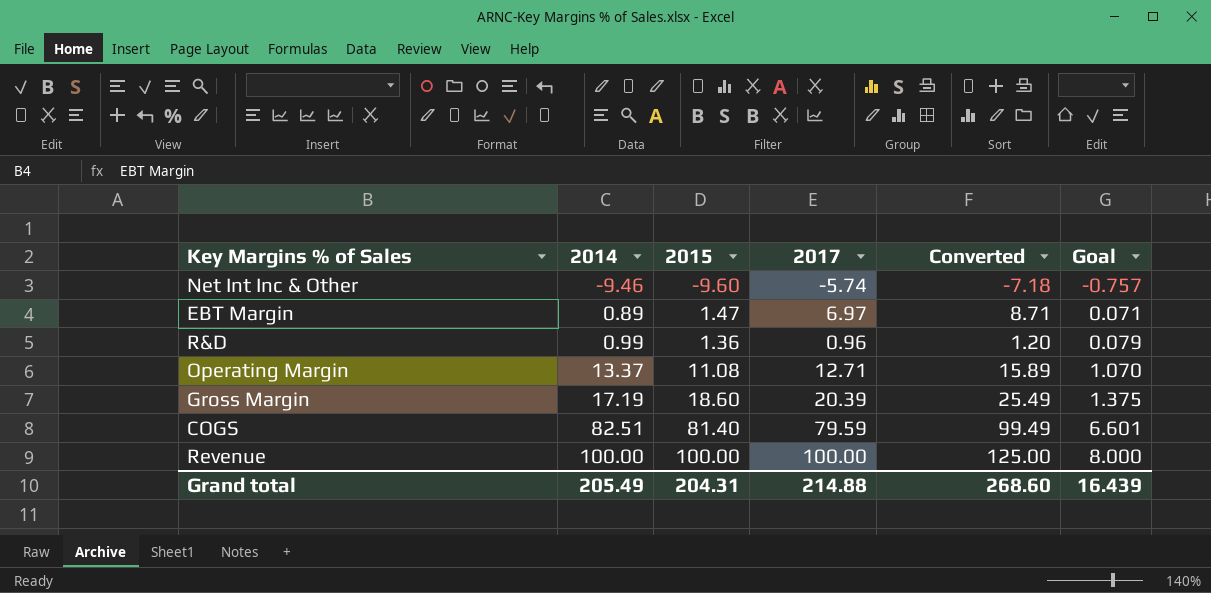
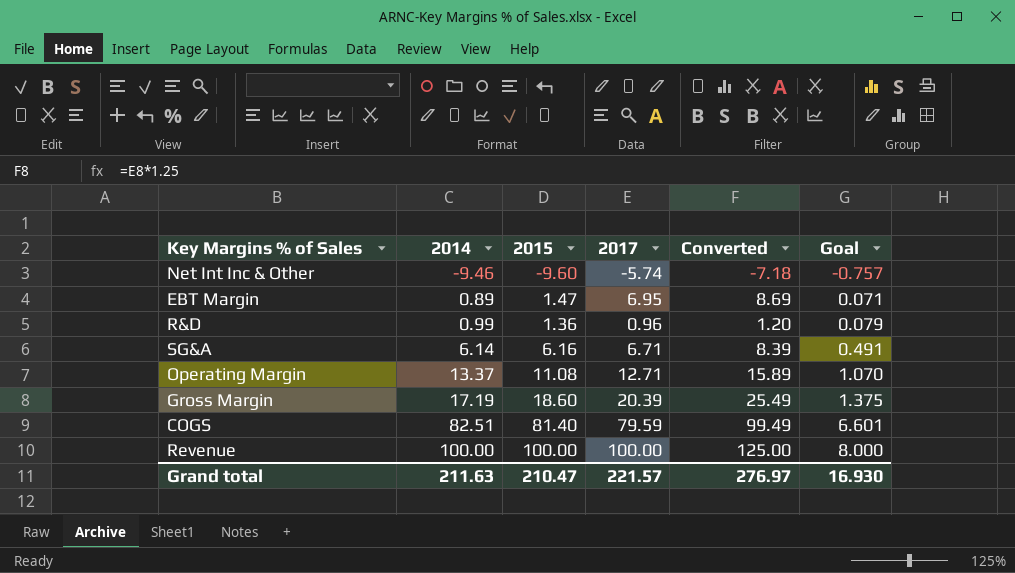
EBT Margin | 2017: 6.97 -> 6.95
EBT Margin | Converted: 8.71 -> 8.69
row SG&A: none -> 6.14 | 6.16 | 6.71 | 8.39 | 0.491
Grand total | 2014: 205.49 -> 211.63
Grand total | 2015: 204.31 -> 210.47
Grand total | 2017: 214.88 -> 221.57
Grand total | Converted: 268.60 -> 276.97
Grand total | Goal: 16.439 -> 16.930

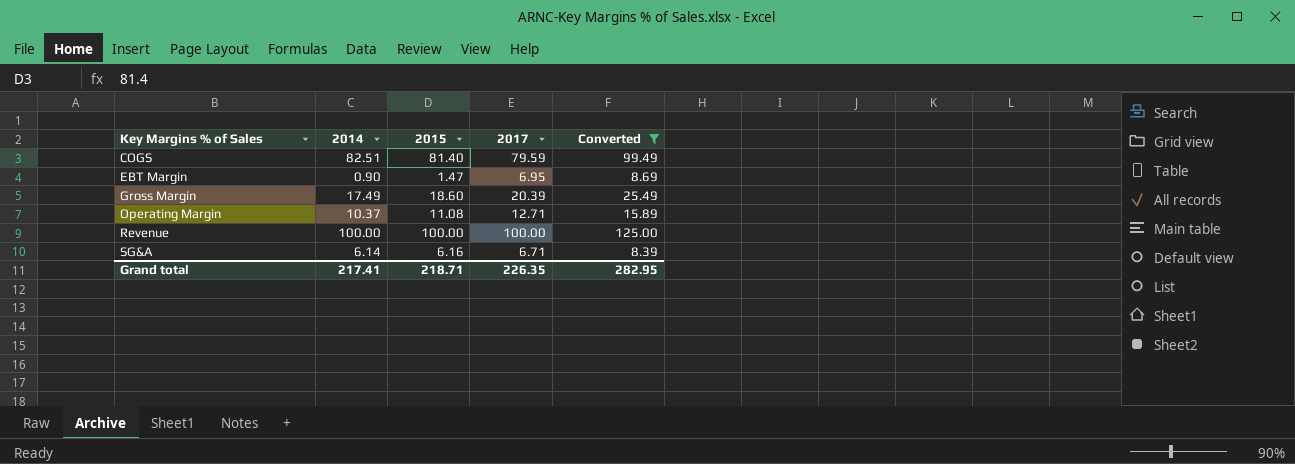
filter: none -> Converted >= 8.39
row order: 2014 ascending -> Key Margins % of Sales ascending
column Goal | formula: [2014] * 0.08 -> none
EBT Margin | 2014: 0.89 -> 0.90
Gross Margin | 2014: 17.19 -> 17.49
Operating Margin | 2014: 13.37 -> 10.37
Grand total | 2014: 211.63 -> 217.41
Grand total | 2015: 210.47 -> 218.71
Grand total | 2017: 221.57 -> 226.35
Grand total | Converted: 276.97 -> 282.95

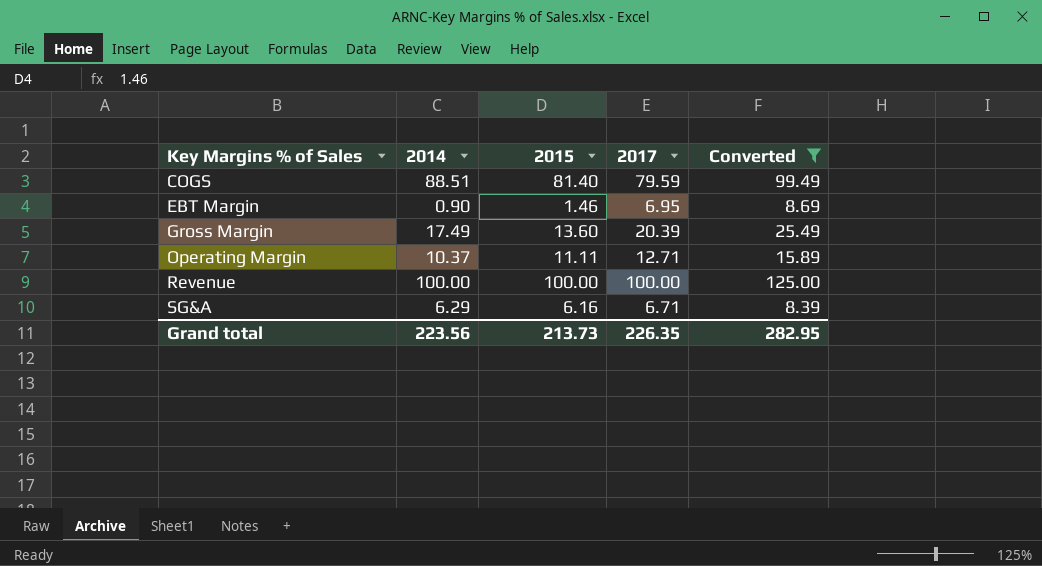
COGS | 2014: 82.51 -> 88.51
EBT Margin | 2015: 1.47 -> 1.46
Gross Margin | 2015: 18.60 -> 13.60
Operating Margin | 2015: 11.08 -> 11.11
SG&A | 2014: 6.14 -> 6.29
Grand total | 2014: 217.41 -> 223.56
Grand total | 2015: 218.71 -> 213.73

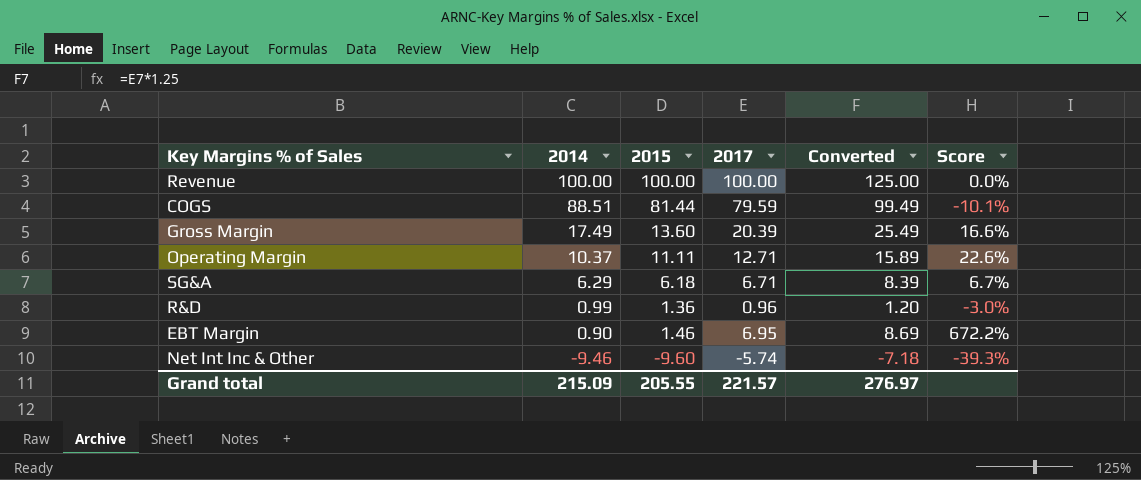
filter: Converted >= 8.39 -> none
row order: Key Margins % of Sales ascending -> 2014 descending
column Score | formula: none -> ([2017] - [2014]) / [2014]
COGS | 2015: 81.40 -> 81.44
SG&A | 2015: 6.16 -> 6.18
Grand total | 2014: 223.56 -> 215.09
Grand total | 2015: 213.73 -> 205.55
Grand total | 2017: 226.35 -> 221.57
Grand total | Converted: 282.95 -> 276.97

